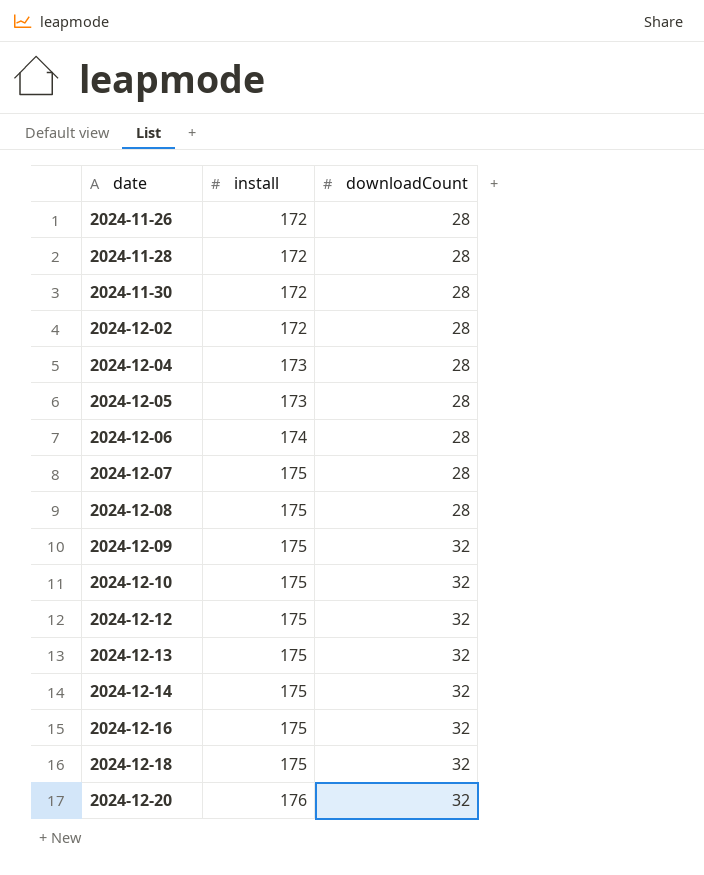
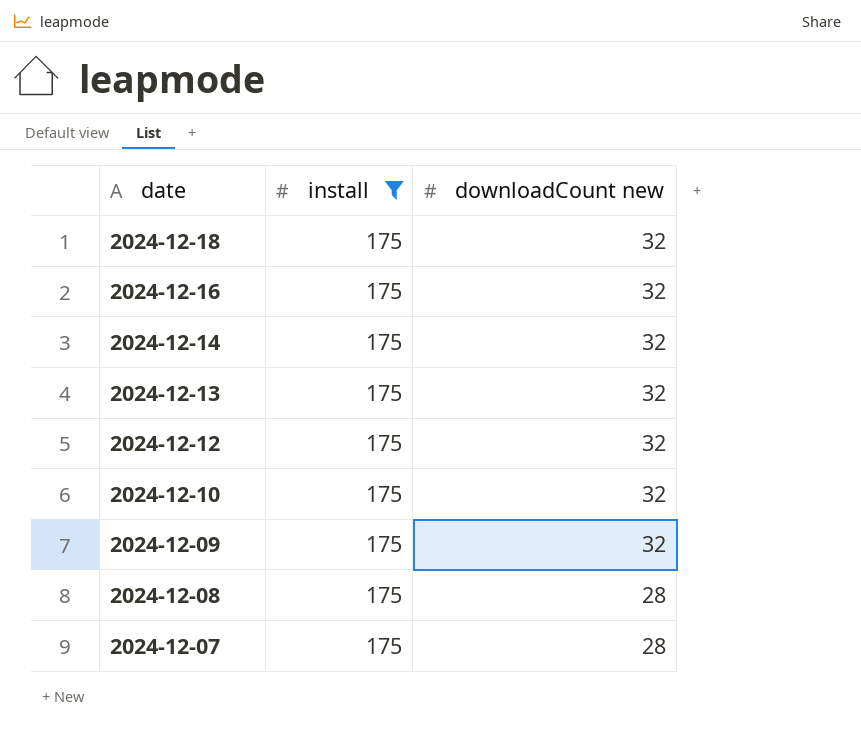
filter: none -> install = 175
row order: date ascending -> date descending
column name: downloadCount -> downloadCount new

